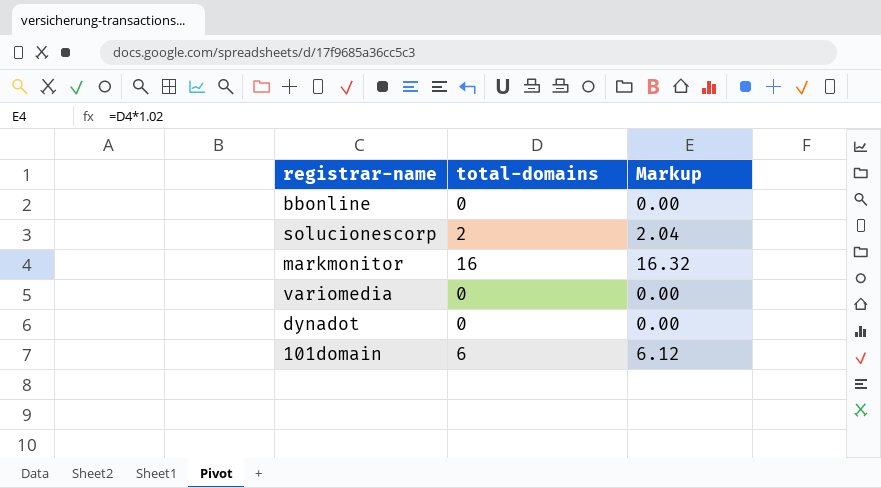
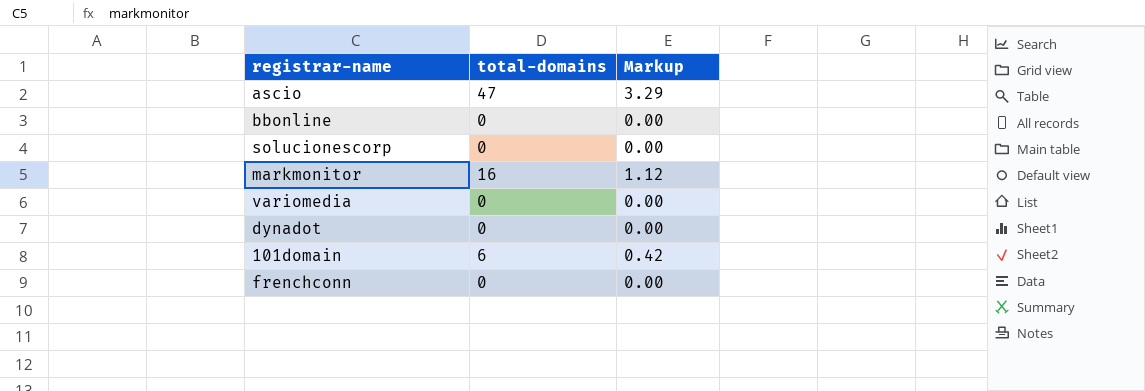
column Markup | formula: [total-domains] * 1.02 -> [total-domains] * 0.07
row ascio: none -> 47 | 3.29
solucionescorp | total-domains: 2 -> 0
row frenchconn: none -> 0 | 0.00

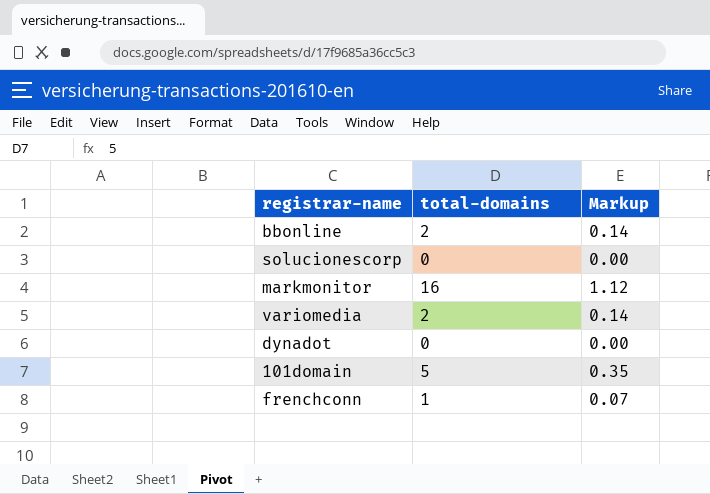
row ascio: 47 | 3.29 -> none
bbonline | total-domains: 0 -> 2
bbonline | Markup: 0.00 -> 0.14
variomedia | total-domains: 0 -> 2
variomedia | Markup: 0.00 -> 0.14
101domain | total-domains: 6 -> 5
101domain | Markup: 0.42 -> 0.35
frenchconn | total-domains: 0 -> 1
frenchconn | Markup: 0.00 -> 0.07

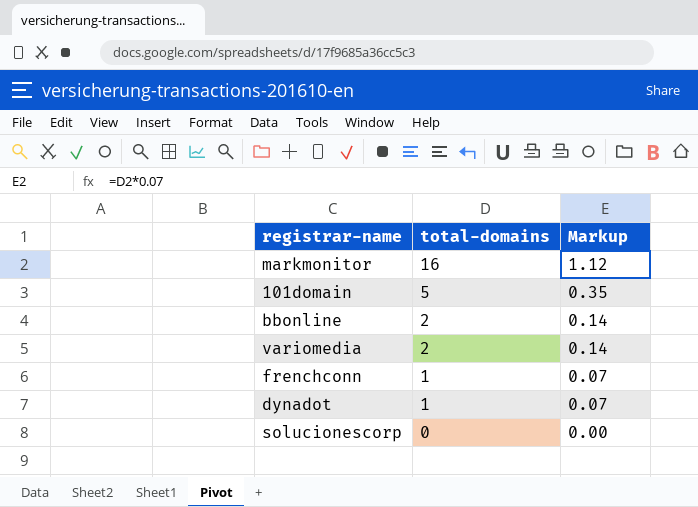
row order: none -> total-domains descending
dynadot | total-domains: 0 -> 1
dynadot | Markup: 0.00 -> 0.07

